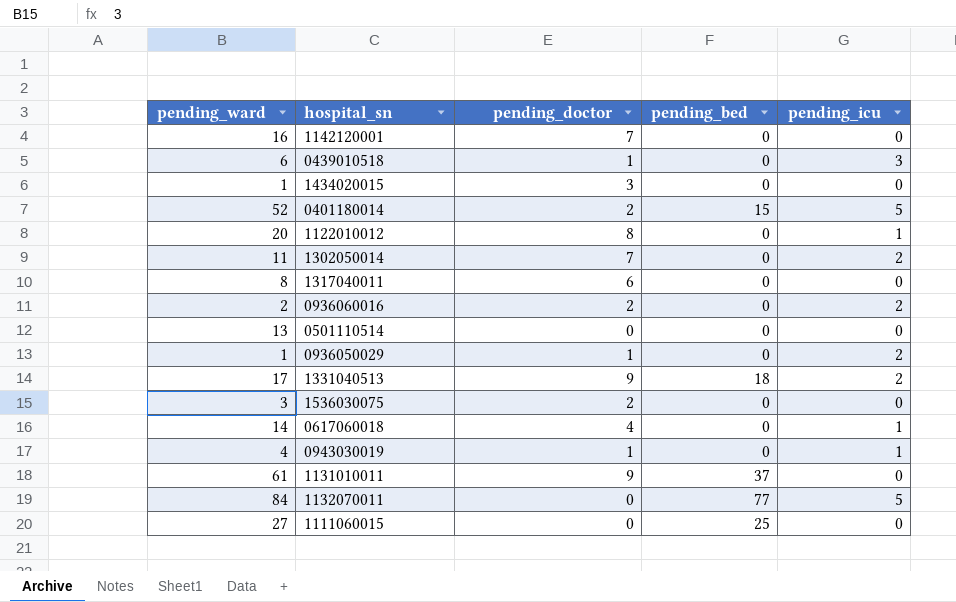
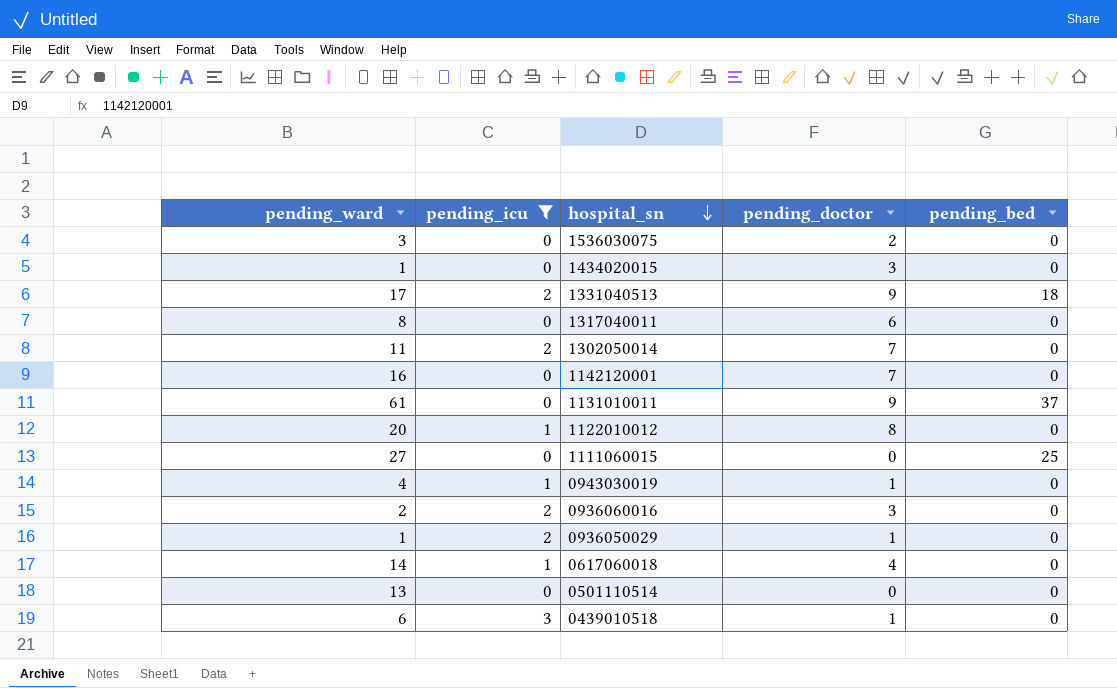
filter: none -> pending_icu != 5
row order: none -> hospital_sn descending
column pending_icu | position: 5 -> 2
0936060016 | pending_doctor: 2 -> 3

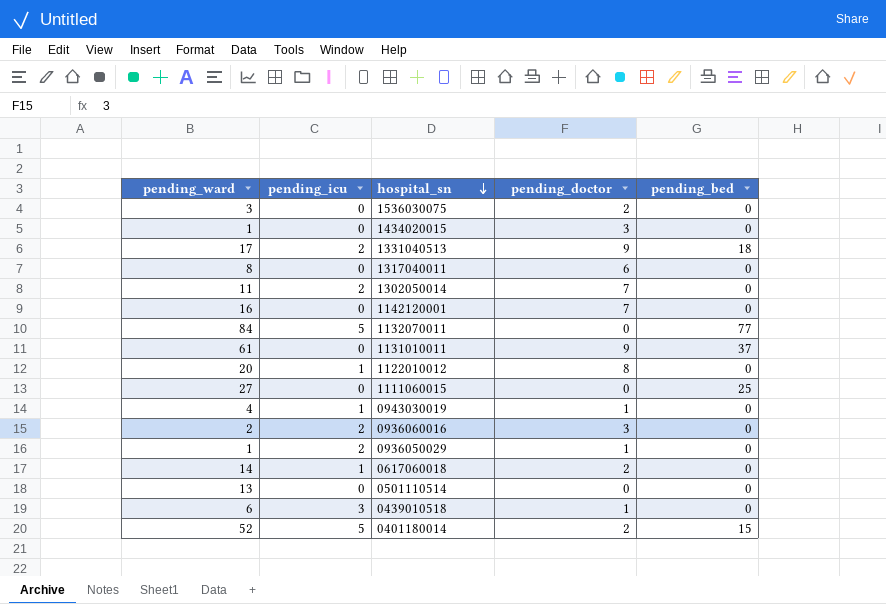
filter: pending_icu != 5 -> none
0617060018 | pending_doctor: 4 -> 2

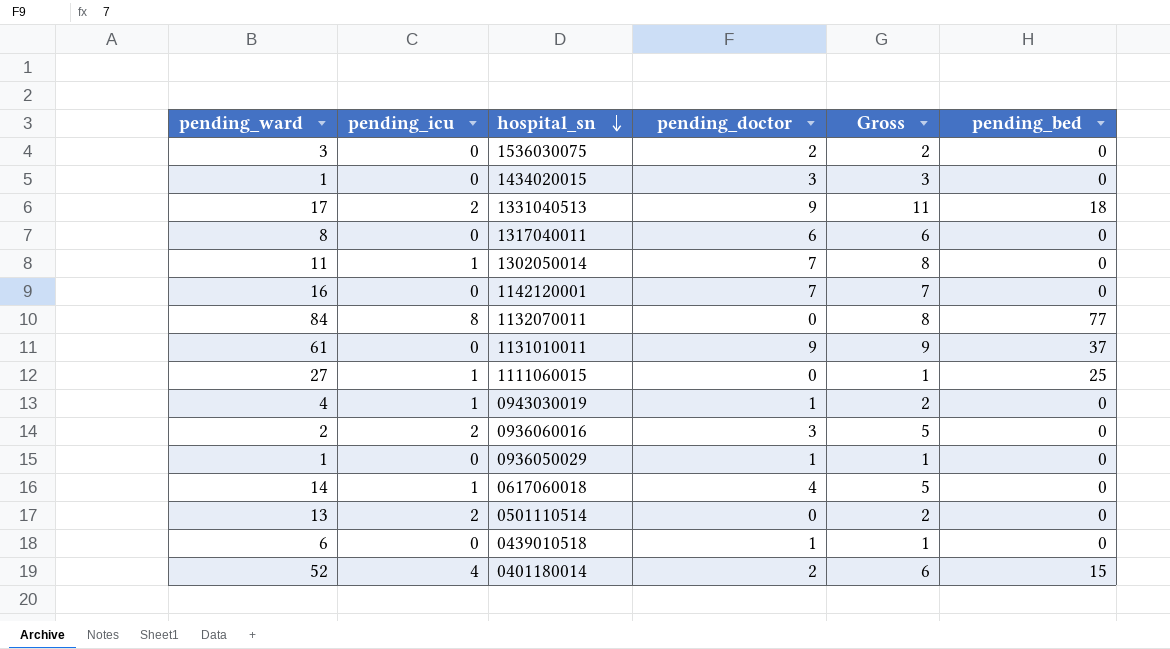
column Gross | formula: none -> [pending_icu] + [pending_doctor]
row 1122010012: 20 | 1 | 8 | 0 -> none
1302050014 | pending_icu: 2 -> 1
1132070011 | pending_icu: 5 -> 8
1111060015 | pending_icu: 0 -> 1
0936050029 | pending_icu: 2 -> 0
0617060018 | pending_doctor: 2 -> 4
0501110514 | pending_icu: 0 -> 2
0439010518 | pending_icu: 3 -> 0
0401180014 | pending_icu: 5 -> 4

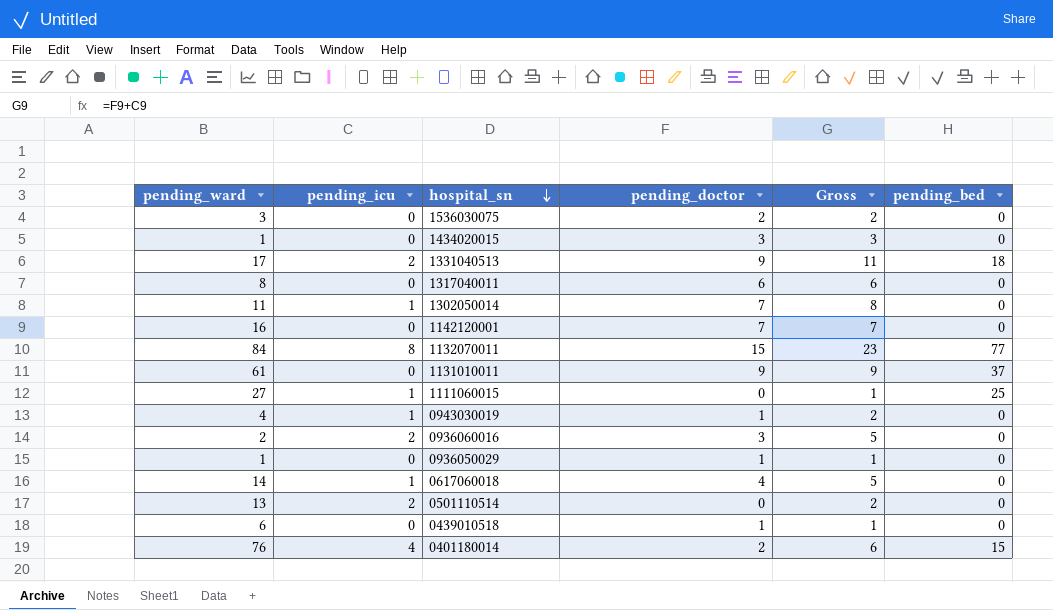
1132070011 | pending_doctor: 0 -> 15
1132070011 | Gross: 8 -> 23
0401180014 | pending_ward: 52 -> 76

